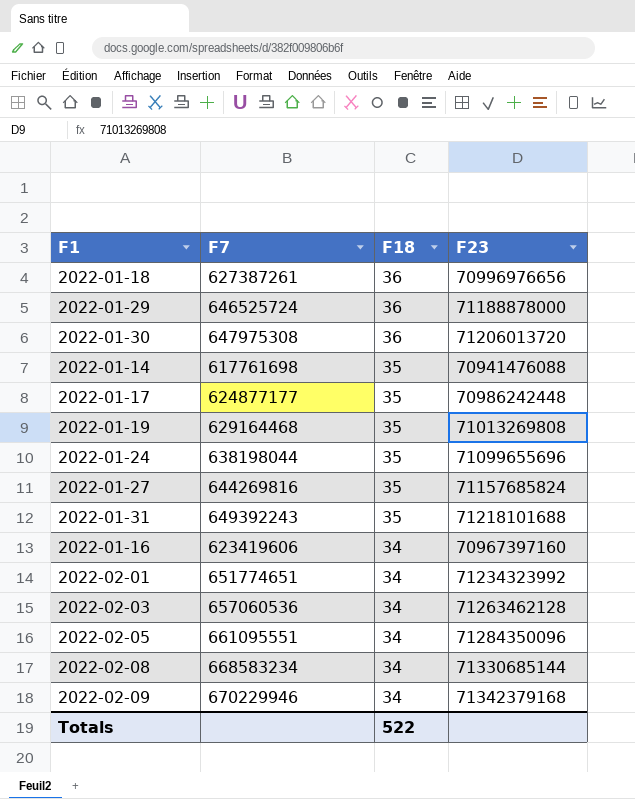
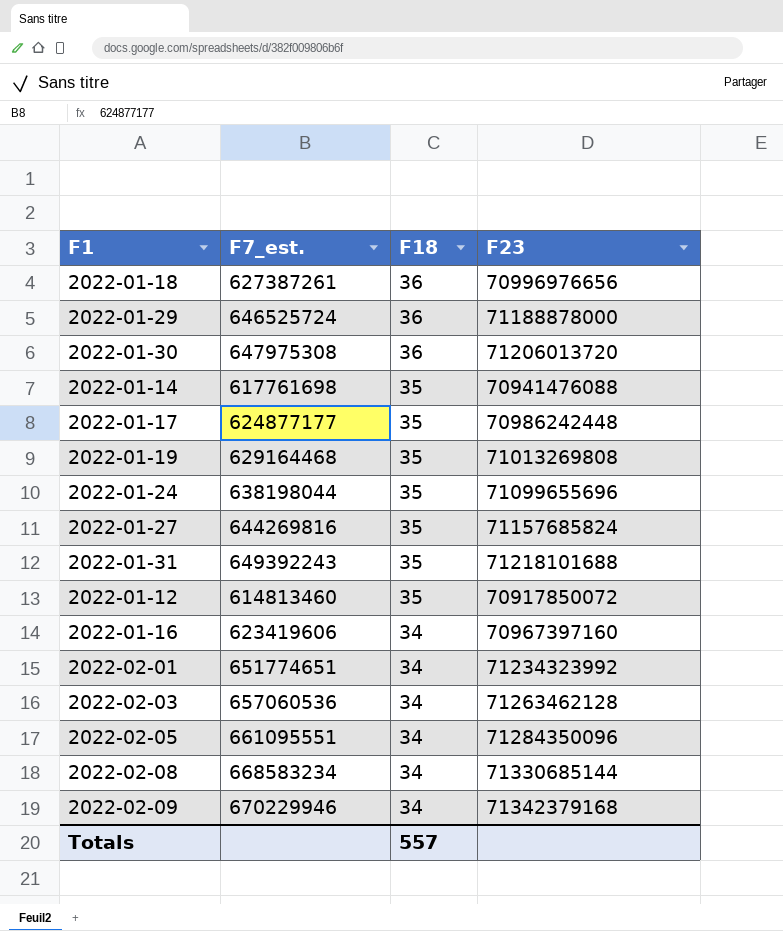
column name: F7 -> F7_est.
row 2022-01-12: none -> 614813460 | 35 | 70917850072
Totals | F18: 522 -> 557

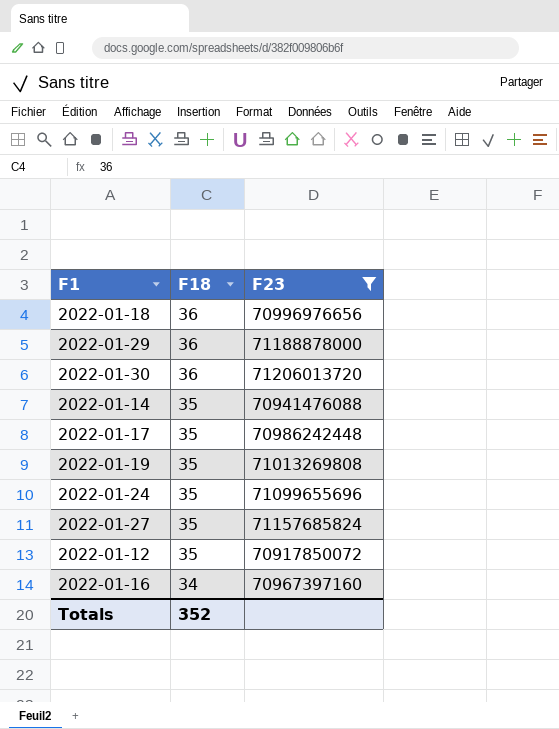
filter: none -> F23 <= 71206013720
column F7_est. | position: 2 -> none
Totals | F18: 557 -> 352

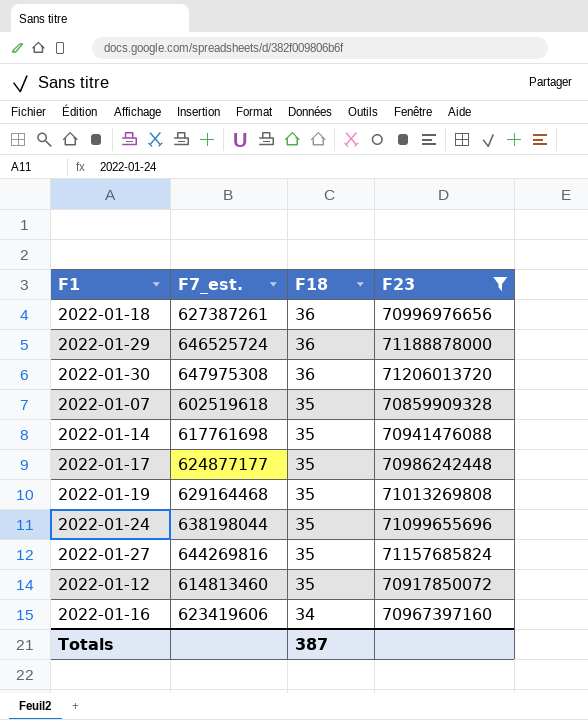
column F7_est. | position: none -> 2
row 2022-01-07: none -> 602519618 | 35 | 70859909328
Totals | F18: 352 -> 387

